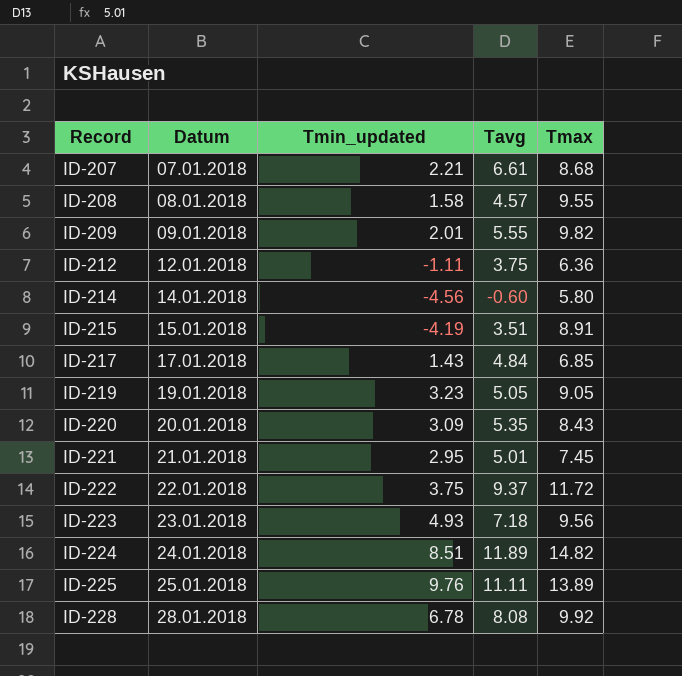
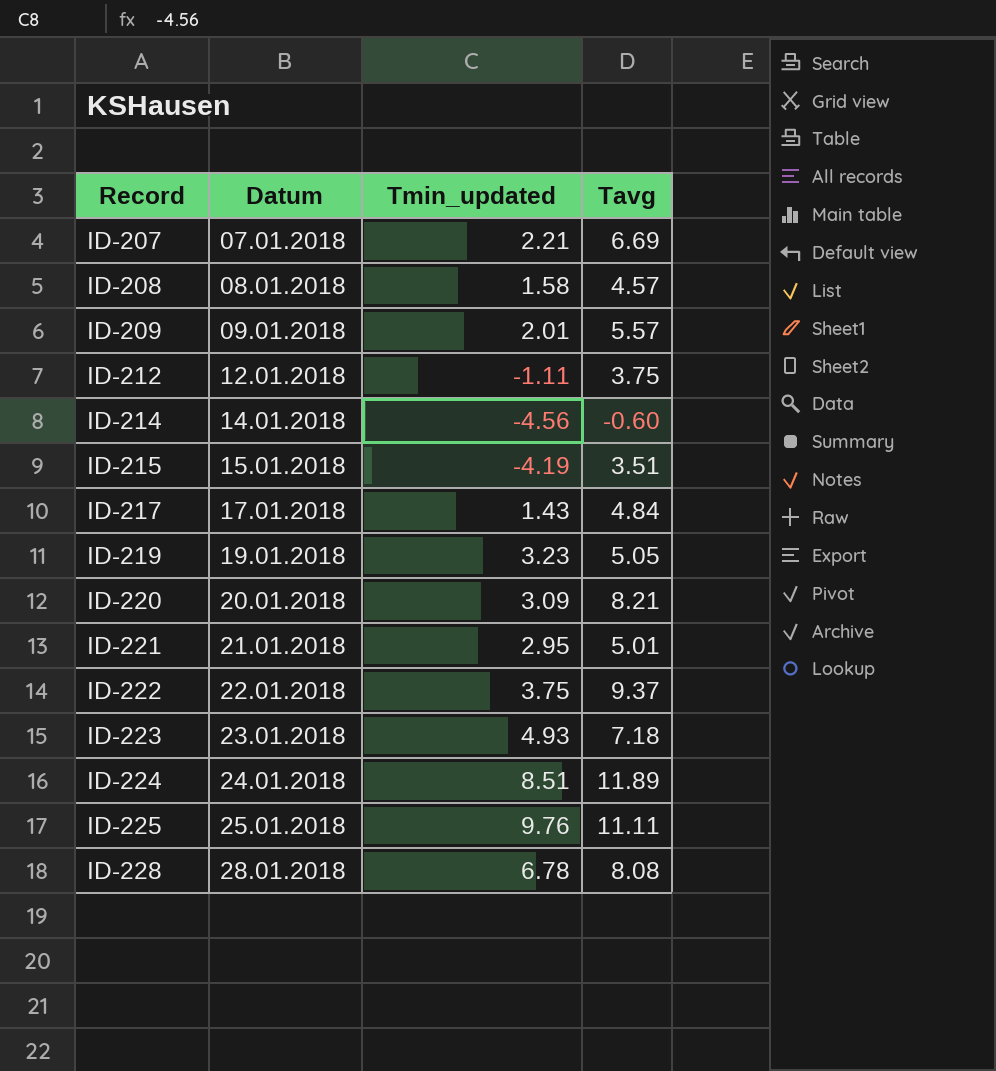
column Tmax | position: 5 -> none
ID-207 | Tavg: 6.61 -> 6.69
ID-209 | Tavg: 5.55 -> 5.57
ID-220 | Tavg: 5.35 -> 8.21

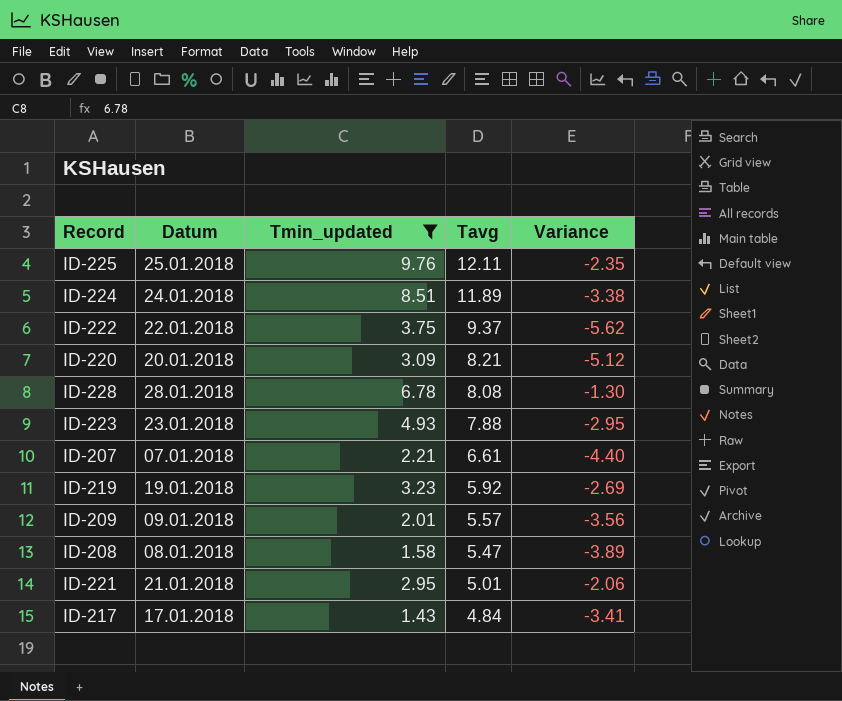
filter: none -> Tmin_updated >= 1.43
row order: Record ascending -> Tavg descending
column Variance | formula: none -> [Tmin_updated] - [Tavg]
ID-225 | Tavg: 11.11 -> 12.11
ID-223 | Tavg: 7.18 -> 7.88
ID-207 | Tavg: 6.69 -> 6.61
ID-219 | Tavg: 5.05 -> 5.92
ID-208 | Tavg: 4.57 -> 5.47

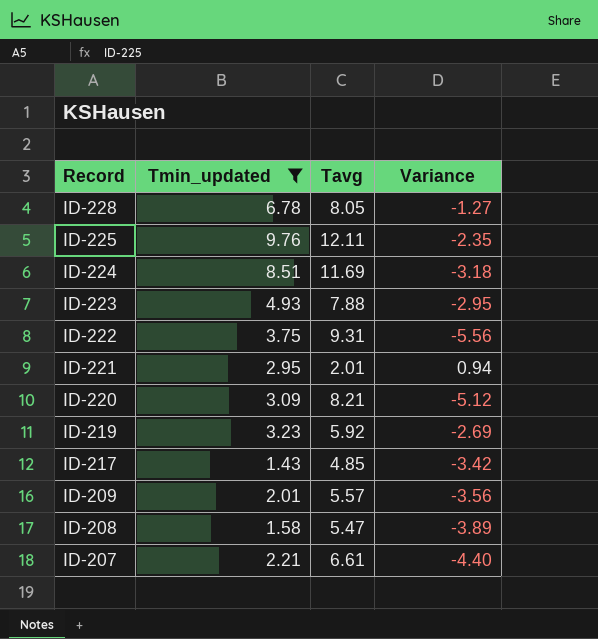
row order: Tavg descending -> Record descending
column Datum | position: 2 -> none
ID-228 | Tavg: 8.08 -> 8.05
ID-228 | Variance: -1.30 -> -1.27
ID-224 | Tavg: 11.89 -> 11.69
ID-224 | Variance: -3.38 -> -3.18
ID-222 | Tavg: 9.37 -> 9.31
ID-222 | Variance: -5.62 -> -5.56
ID-221 | Tavg: 5.01 -> 2.01
ID-221 | Variance: -2.06 -> 0.94
ID-217 | Tavg: 4.84 -> 4.85
ID-217 | Variance: -3.41 -> -3.42

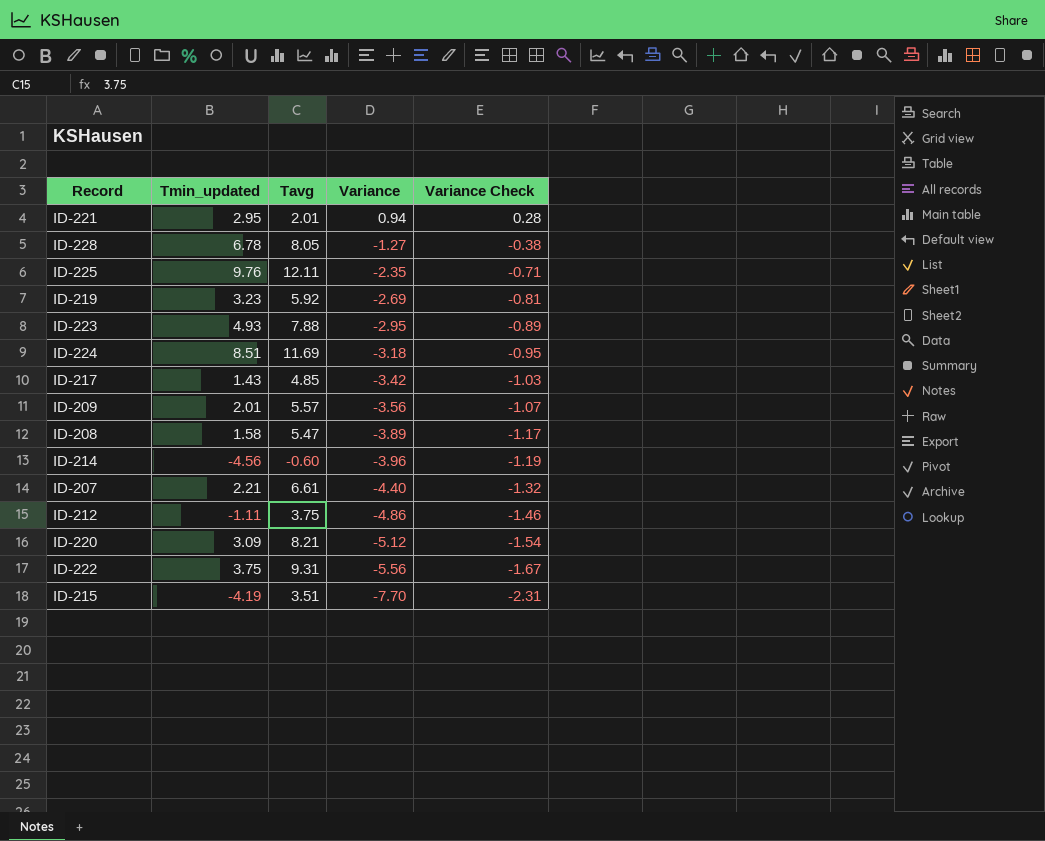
filter: Tmin_updated >= 1.43 -> none
row order: Record descending -> Variance descending
column Variance Check | formula: none -> [Variance] * 0.3

